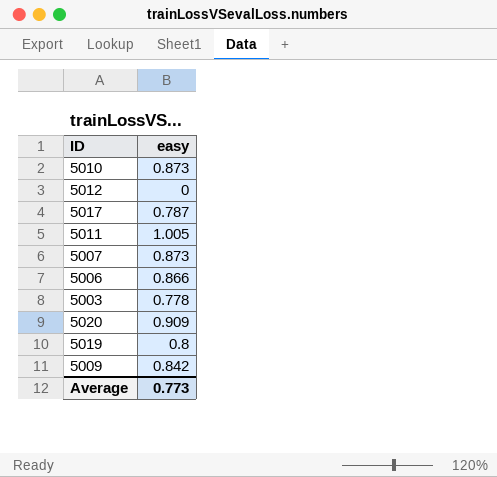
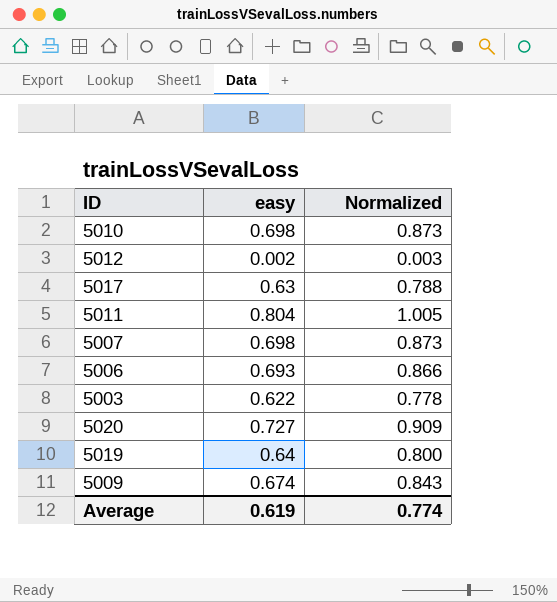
column Normalized | formula: none -> [easy] * 1.25
5010 | easy: 0.873 -> 0.698
5012 | easy: 0 -> 0.002
5017 | easy: 0.787 -> 0.63
5011 | easy: 1.005 -> 0.804
5007 | easy: 0.873 -> 0.698
5006 | easy: 0.866 -> 0.693
5003 | easy: 0.778 -> 0.622
5020 | easy: 0.909 -> 0.727
5019 | easy: 0.8 -> 0.64
5009 | easy: 0.842 -> 0.674
Average | easy: 0.773 -> 0.619

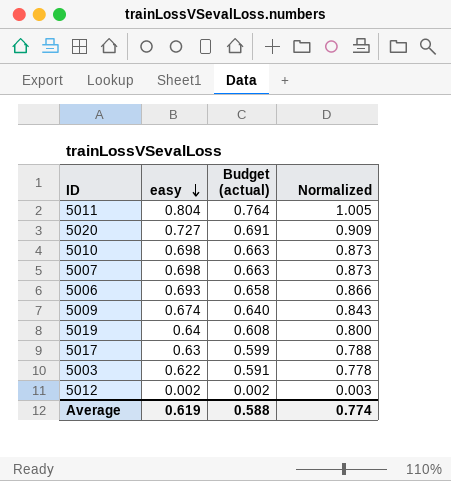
row order: none -> easy descending
column Budget (actual) | formula: none -> [easy] * 0.95

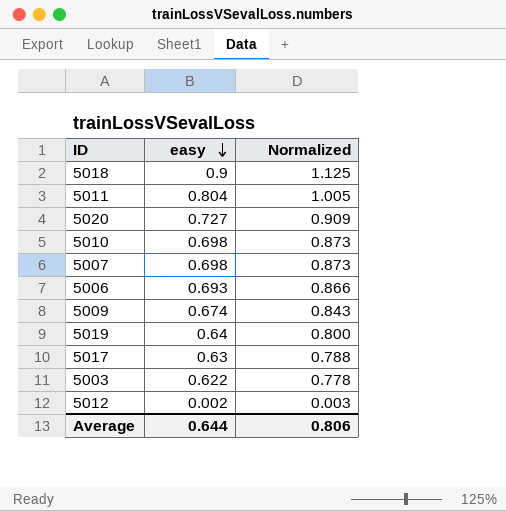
column Budget (actual) | formula: [easy] * 0.95 -> none
row 5018: none -> 0.9 | 1.125
Average | easy: 0.619 -> 0.644
Average | Normalized: 0.774 -> 0.806

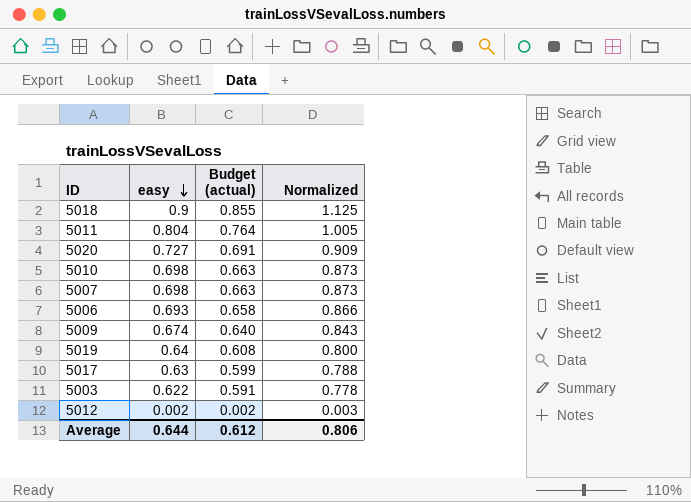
column Budget (actual) | formula: none -> [easy] * 0.95

